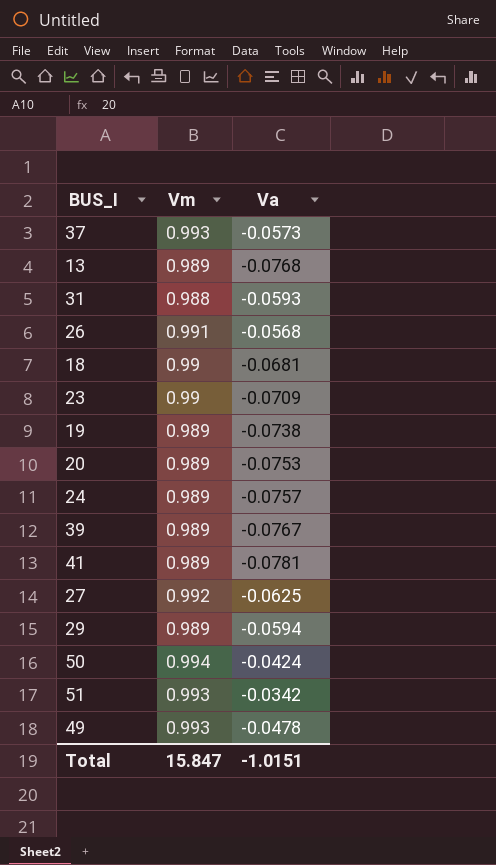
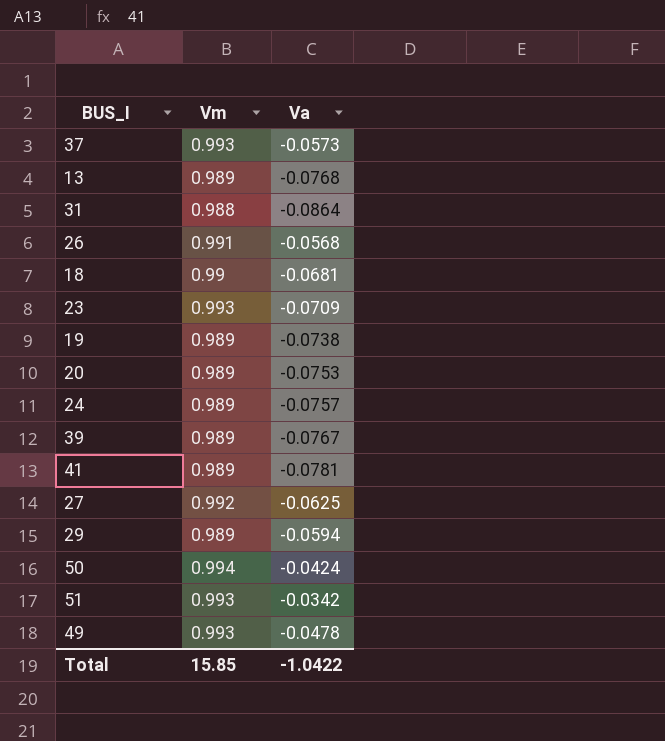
31 | Va: -0.0593 -> -0.0864
23 | Vm: 0.99 -> 0.993
Total | Vm: 15.847 -> 15.85
Total | Va: -1.0151 -> -1.0422

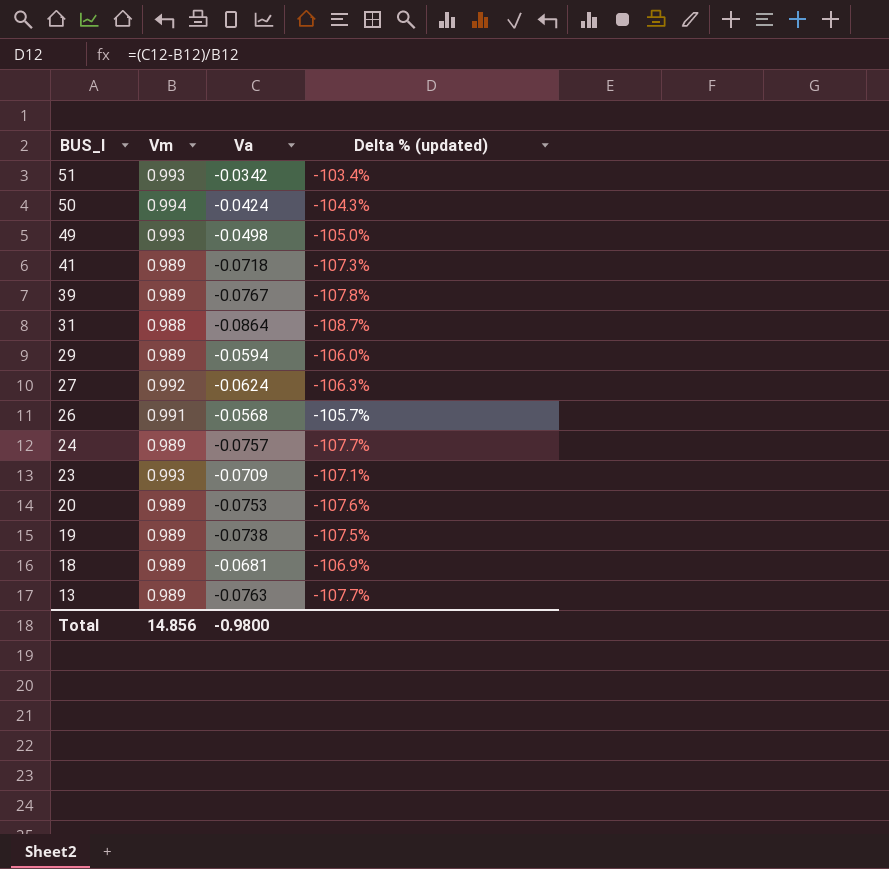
row order: none -> BUS_I descending
column Delta % (updated) | formula: none -> ([Va] - [Vm]) / [Vm]
row 37: 0.993 | -0.0573 -> none
49 | Va: -0.0478 -> -0.0498
41 | Va: -0.0781 -> -0.0718
27 | Va: -0.0625 -> -0.0624
18 | Vm: 0.99 -> 0.989
13 | Va: -0.0768 -> -0.0763
Total | Vm: 15.85 -> 14.856
Total | Va: -1.0422 -> -0.9800

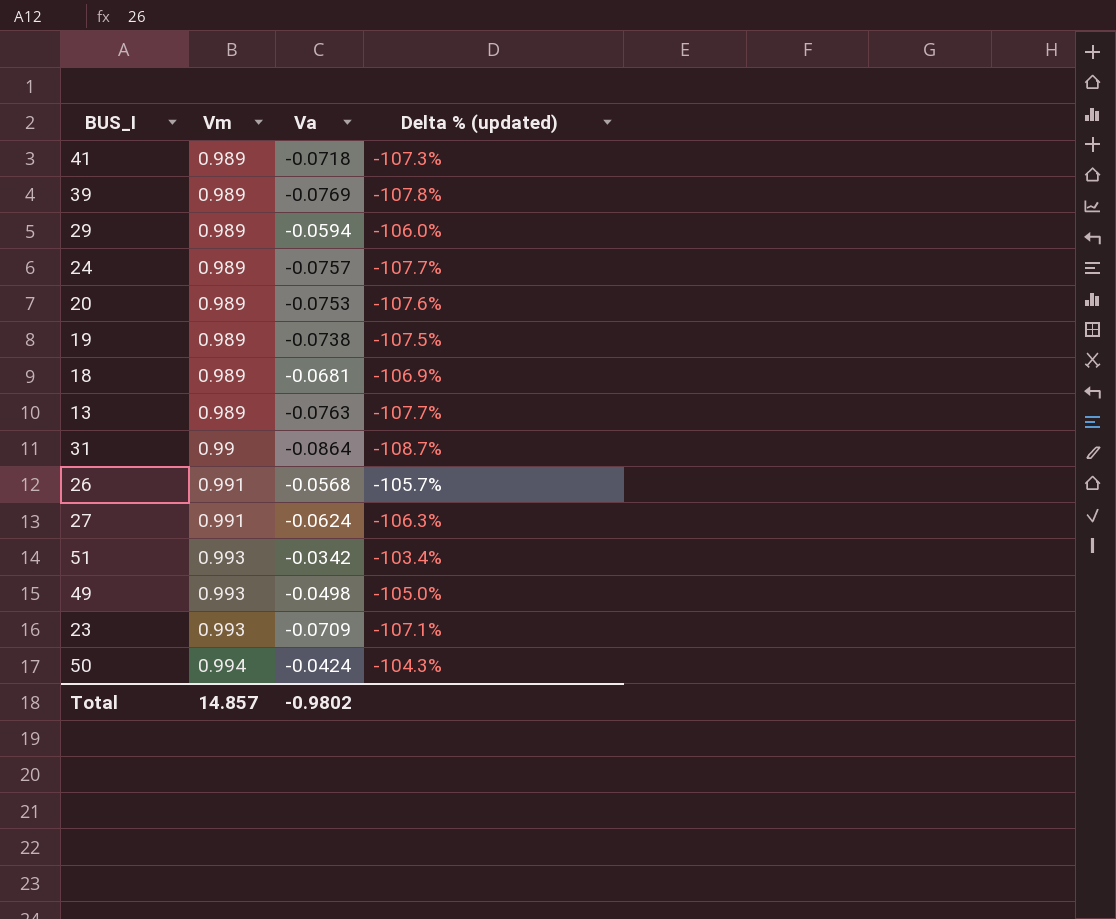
row order: BUS_I descending -> Vm ascending
39 | Va: -0.0767 -> -0.0769
31 | Vm: 0.988 -> 0.99
27 | Vm: 0.992 -> 0.991
Total | Vm: 14.856 -> 14.857
Total | Va: -0.9800 -> -0.9802

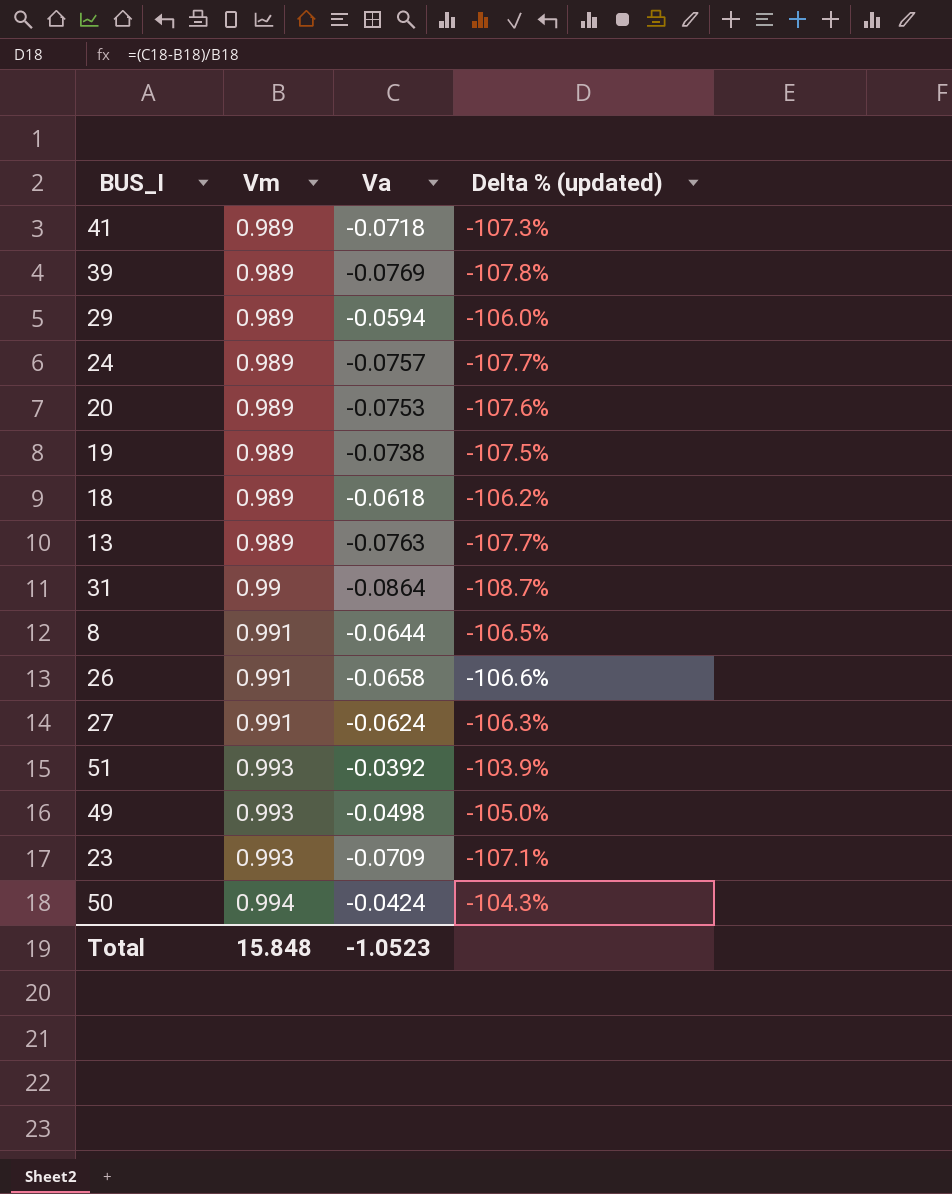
18 | Va: -0.0681 -> -0.0618
18 | Delta % (updated): -106.9% -> -106.2%
row 8: none -> 0.991 | -0.0644 | -106.5%
26 | Va: -0.0568 -> -0.0658
26 | Delta % (updated): -105.7% -> -106.6%
51 | Va: -0.0342 -> -0.0392
51 | Delta % (updated): -103.4% -> -103.9%
Total | Vm: 14.857 -> 15.848
Total | Va: -0.9802 -> -1.0523

